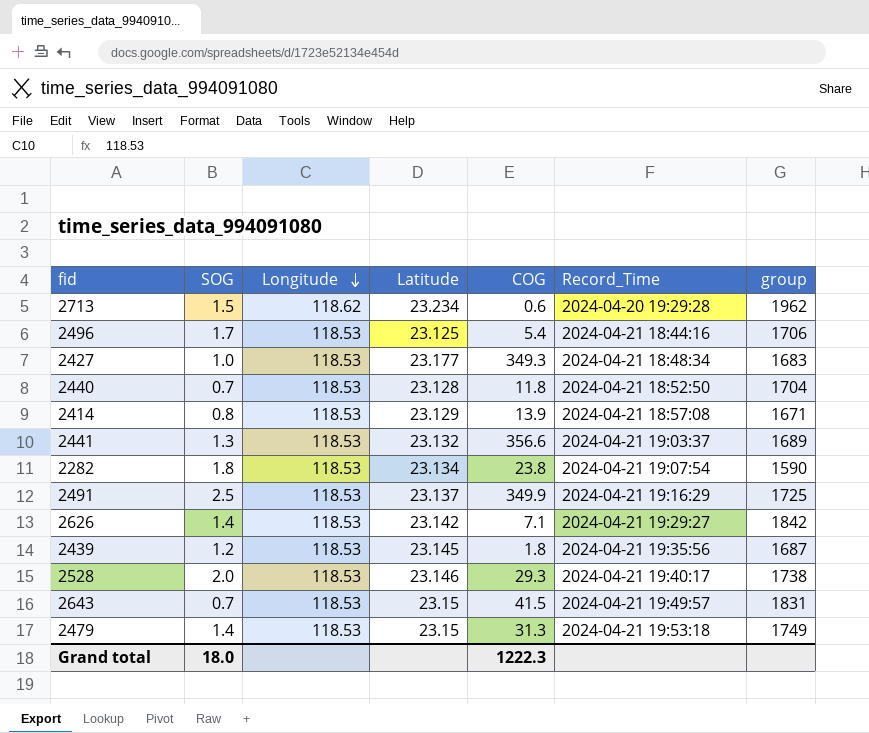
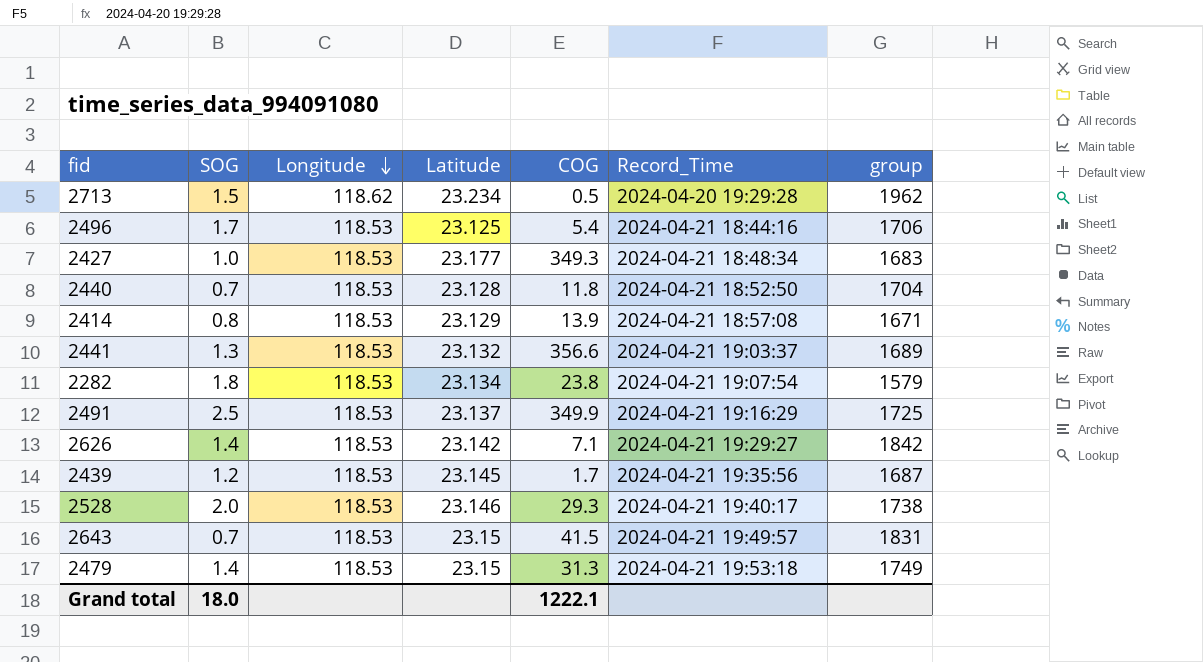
2713 | COG: 0.6 -> 0.5
2282 | group: 1590 -> 1579
2439 | COG: 1.8 -> 1.7
Grand total | COG: 1222.3 -> 1222.1

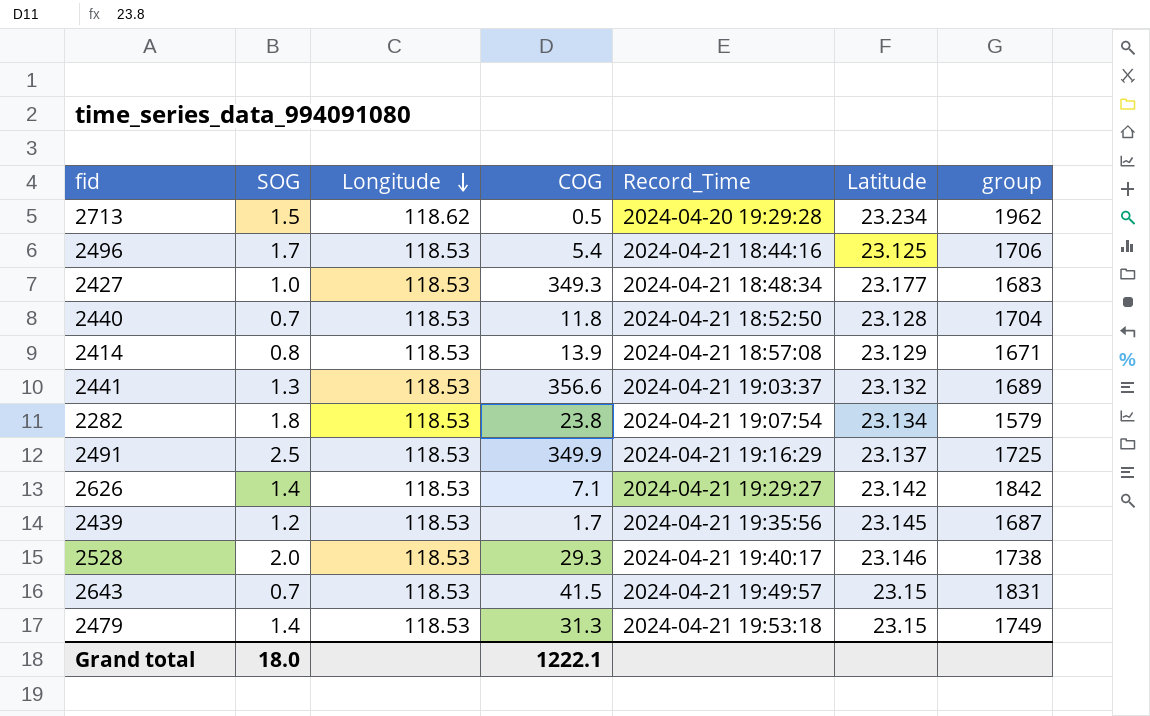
column Latitude | position: 4 -> 6

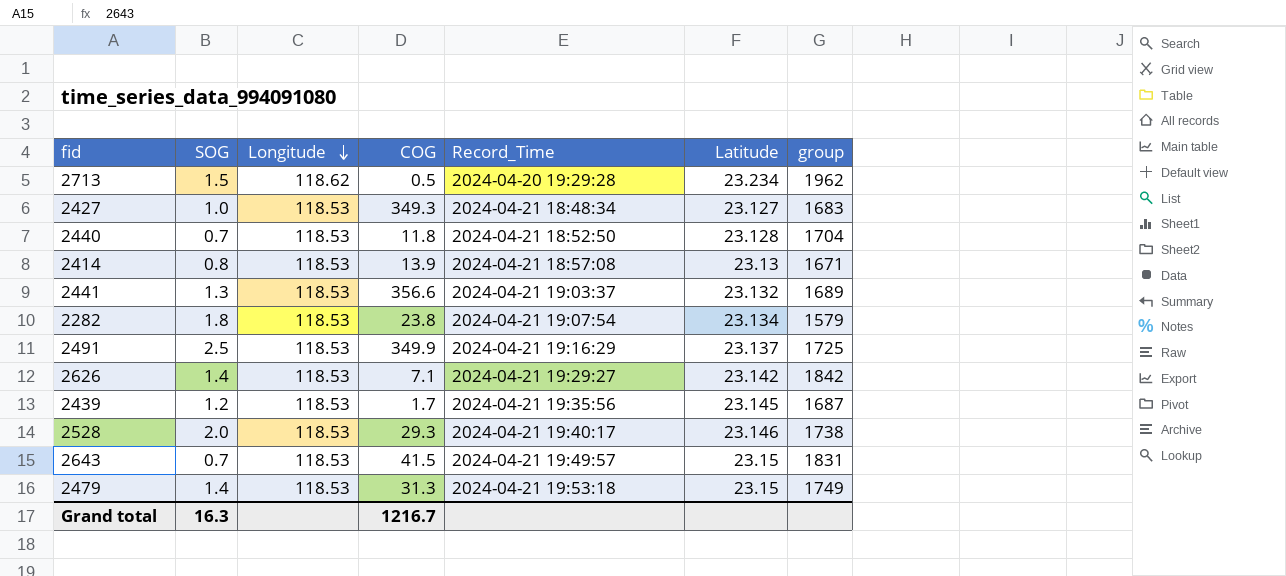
row 2496: 1.7 | 118.53 | 5.4 | 2024-04-21 18:44:16 | 23.125 | 1706 -> none
2427 | Latitude: 23.177 -> 23.127
2414 | Latitude: 23.129 -> 23.13
Grand total | SOG: 18.0 -> 16.3
Grand total | COG: 1222.1 -> 1216.7

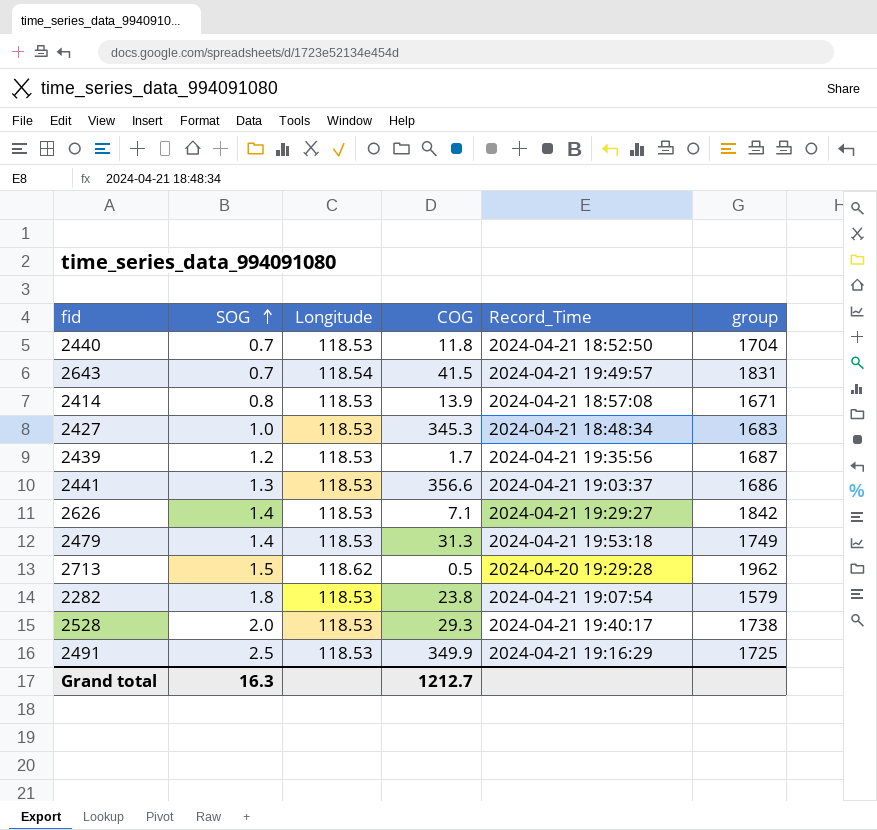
row order: Longitude descending -> SOG ascending
column Latitude | position: 6 -> none
2643 | Longitude: 118.53 -> 118.54
2427 | COG: 349.3 -> 345.3
2441 | group: 1689 -> 1686
Grand total | COG: 1216.7 -> 1212.7

